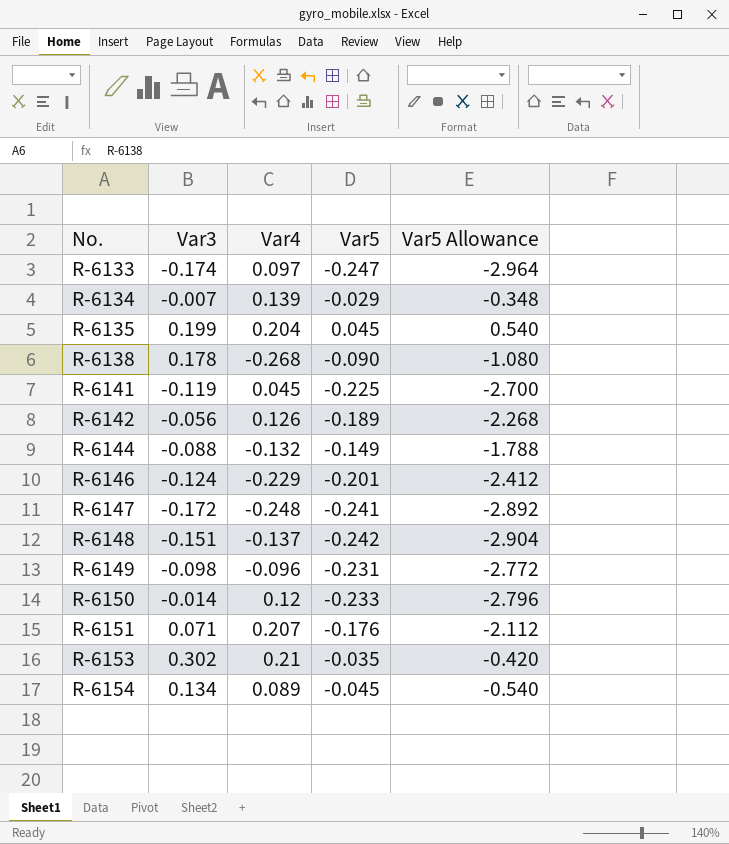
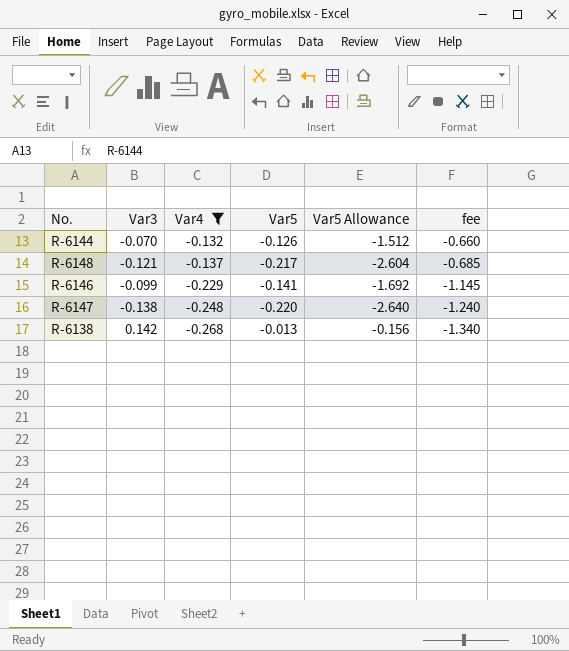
filter: none -> Var4 <= -0.132
row order: No. ascending -> Var4 descending
column fee | formula: none -> [Var4] * 5
R-6144 | Var3: -0.088 -> -0.070
R-6144 | Var5: -0.149 -> -0.126
R-6144 | Var5 Allowance: -1.788 -> -1.512
R-6148 | Var3: -0.151 -> -0.121
R-6148 | Var5: -0.242 -> -0.217
R-6148 | Var5 Allowance: -2.904 -> -2.604
R-6146 | Var3: -0.124 -> -0.099
R-6146 | Var5: -0.201 -> -0.141
R-6146 | Var5 Allowance: -2.412 -> -1.692
R-6147 | Var3: -0.172 -> -0.138
R-6147 | Var5: -0.241 -> -0.220
R-6147 | Var5 Allowance: -2.892 -> -2.640
R-6138 | Var3: 0.178 -> 0.142
R-6138 | Var5: -0.090 -> -0.013
R-6138 | Var5 Allowance: -1.080 -> -0.156

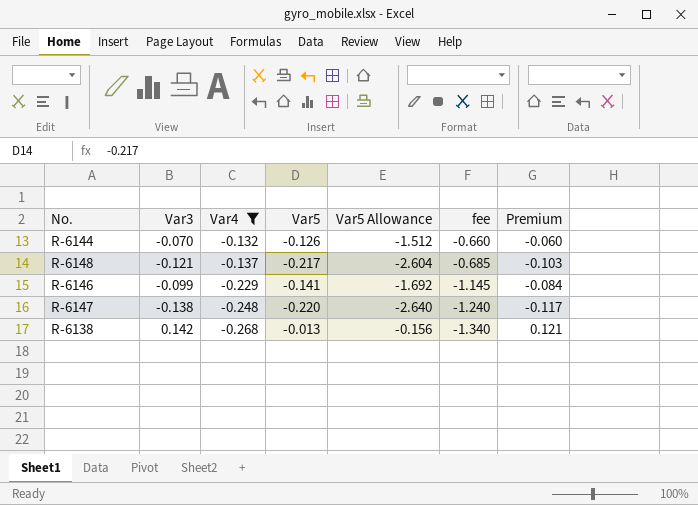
column Premium | formula: none -> [Var3] * 0.85

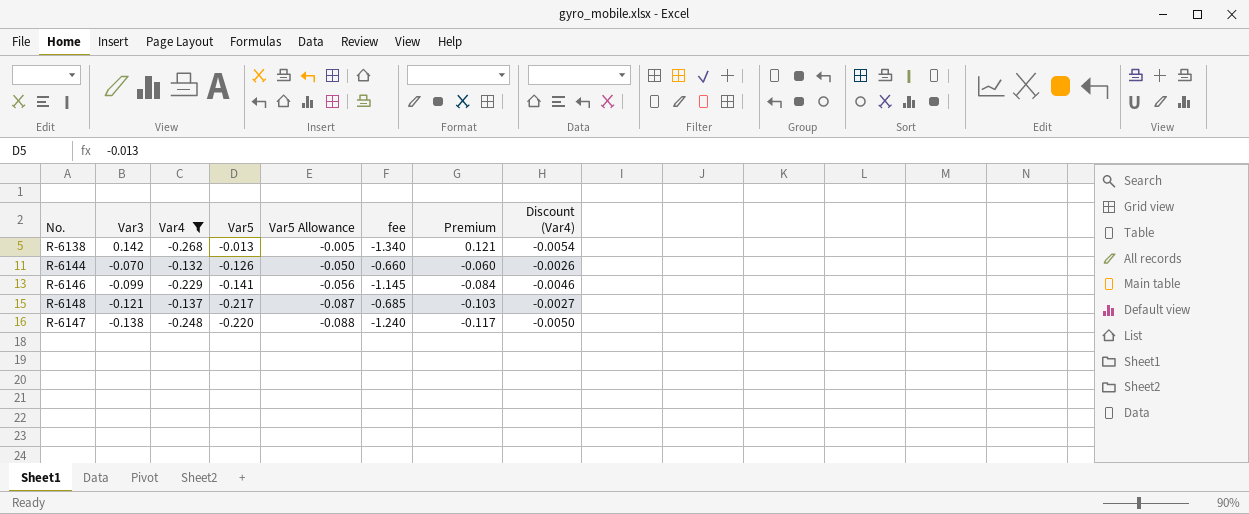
row order: Var4 descending -> Var3 descending
column Var5 Allowance | formula: [Var5] * 12 -> [Var5] * 0.4
column Discount (Var4) | formula: none -> [Var4] * 0.02

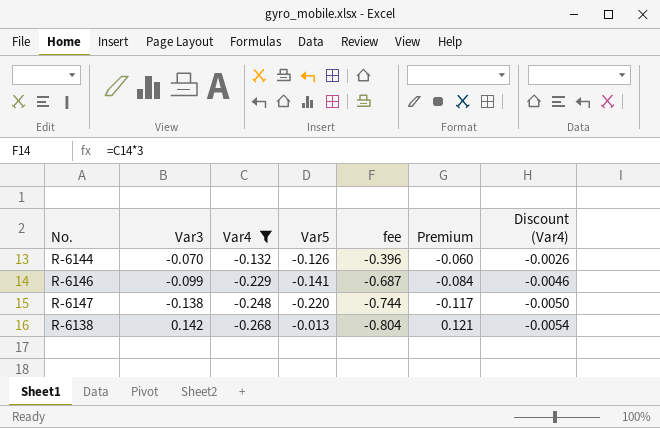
row order: Var3 descending -> Var4 descending
column Var5 Allowance | formula: [Var5] * 0.4 -> none
column fee | formula: [Var4] * 5 -> [Var4] * 3
row R-6148: -0.121 | -0.137 | -0.217 | -0.087 | -0.685 | -0.103 | -0.0027 -> none

